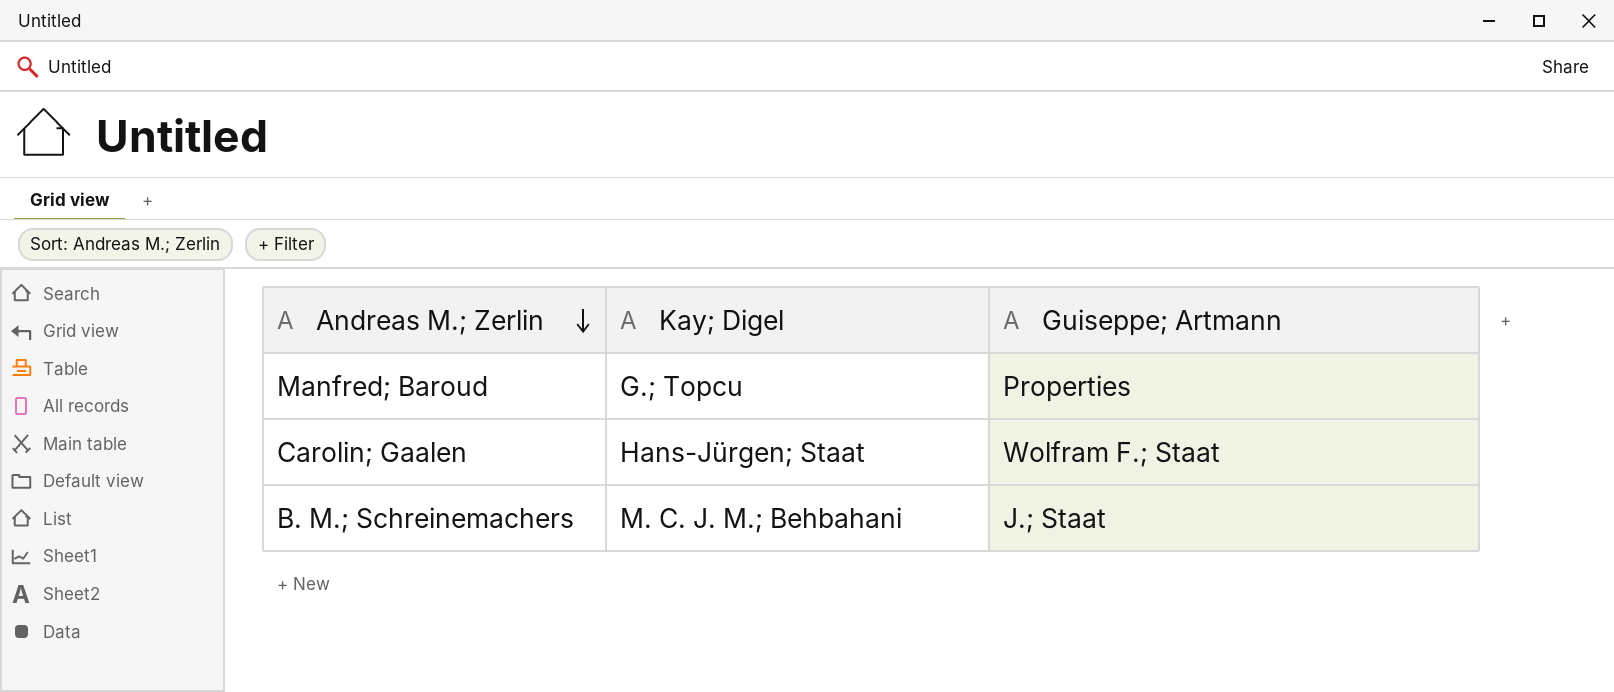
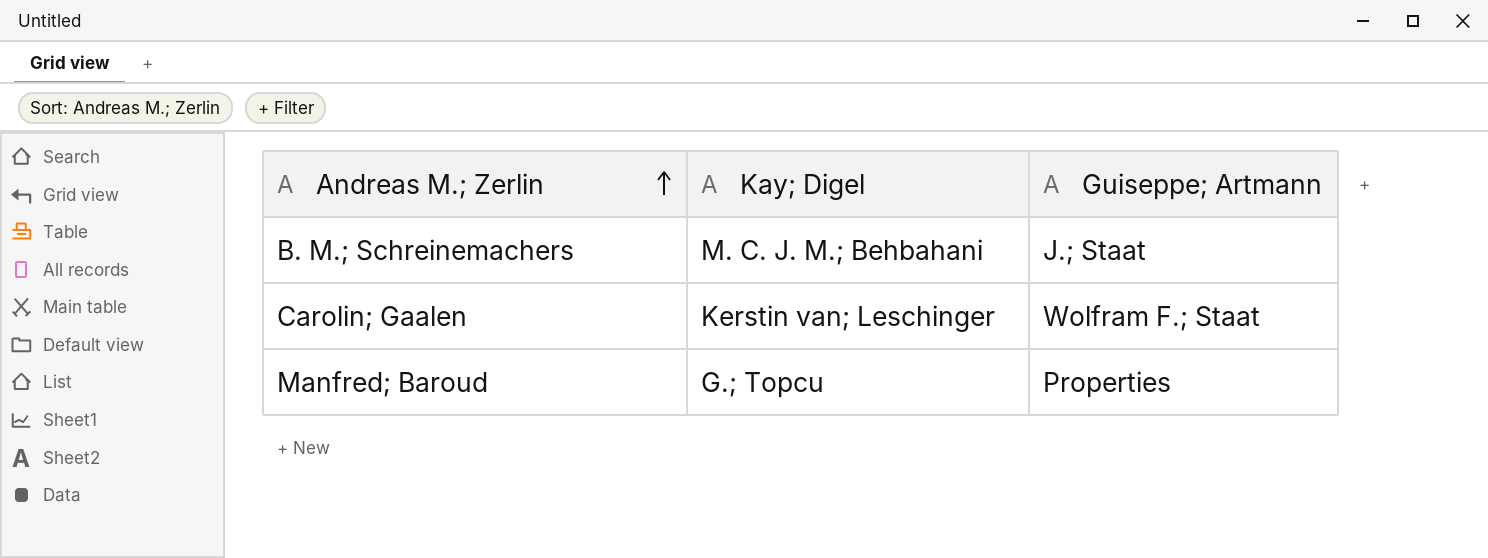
row order: Andreas M.; Zerlin descending -> Andreas M.; Zerlin ascending
Carolin; Gaalen | Kay; Digel: Hans-Jürgen; Staat -> Kerstin van; Leschinger

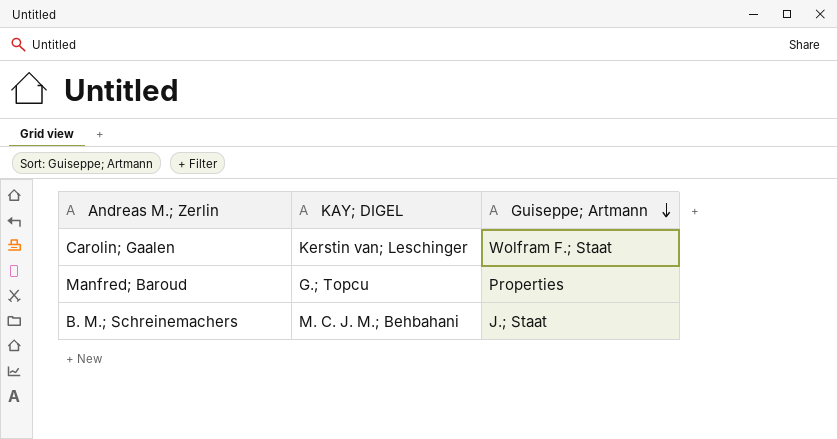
row order: Andreas M.; Zerlin ascending -> Guiseppe; Artmann descending
column name: Kay; Digel -> KAY; DIGEL

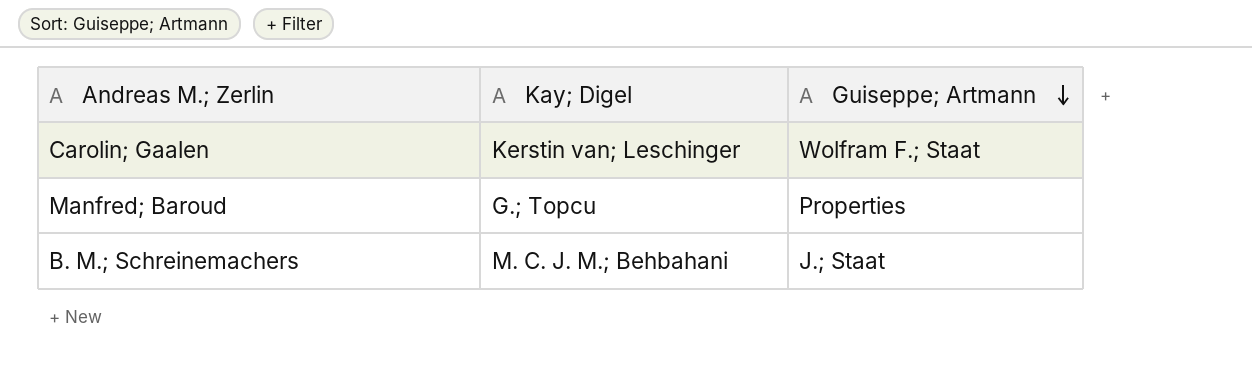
column name: KAY; DIGEL -> Kay; Digel

